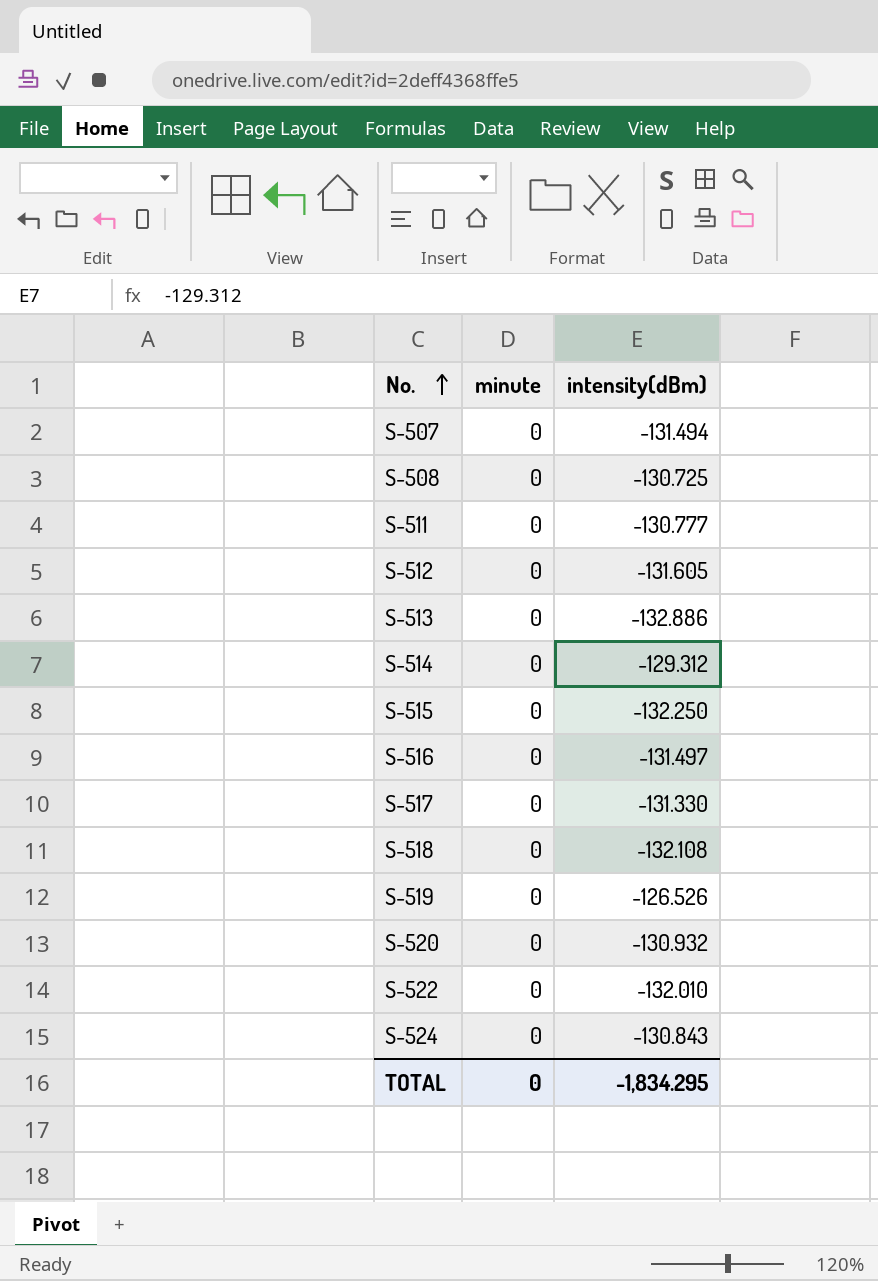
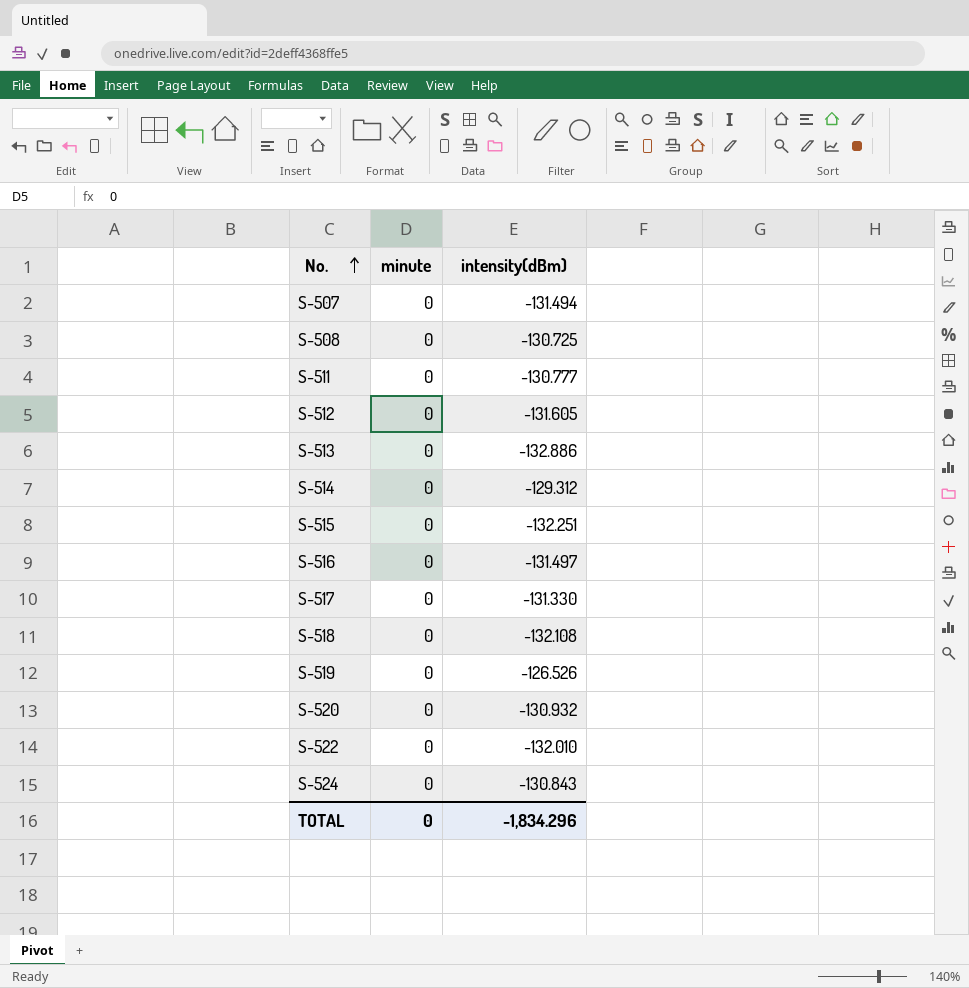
S-515 | intensity(dBm): -132.250 -> -132.251
TOTAL | intensity(dBm): -1,834.295 -> -1,834.296

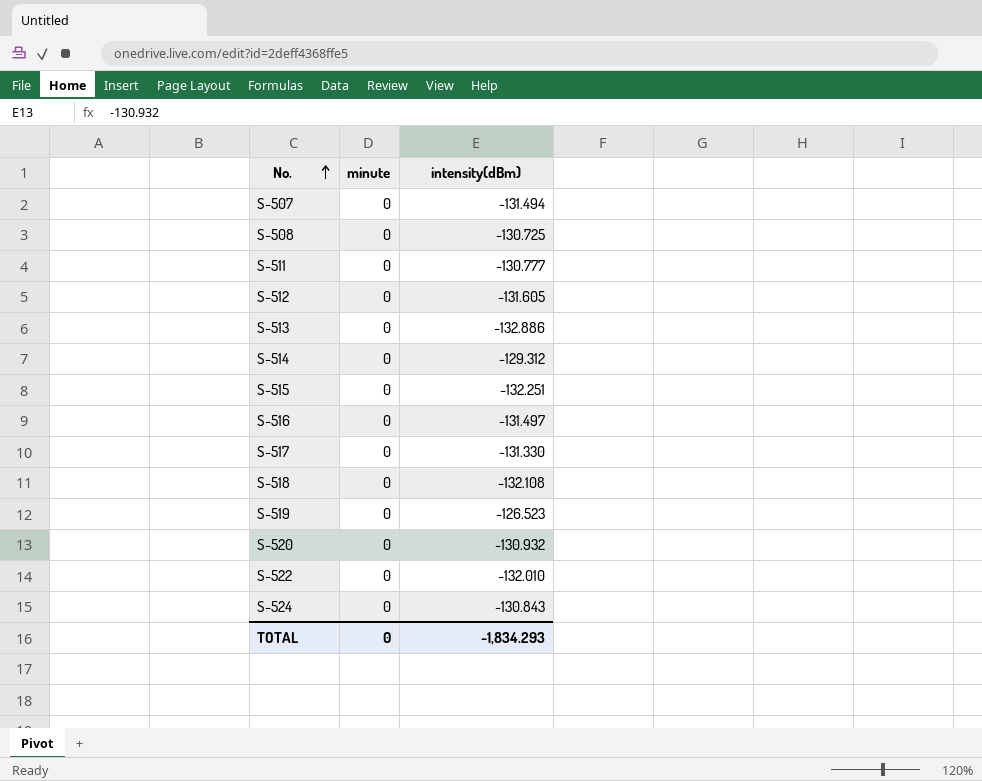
S-519 | intensity(dBm): -126.526 -> -126.523
TOTAL | intensity(dBm): -1,834.296 -> -1,834.293

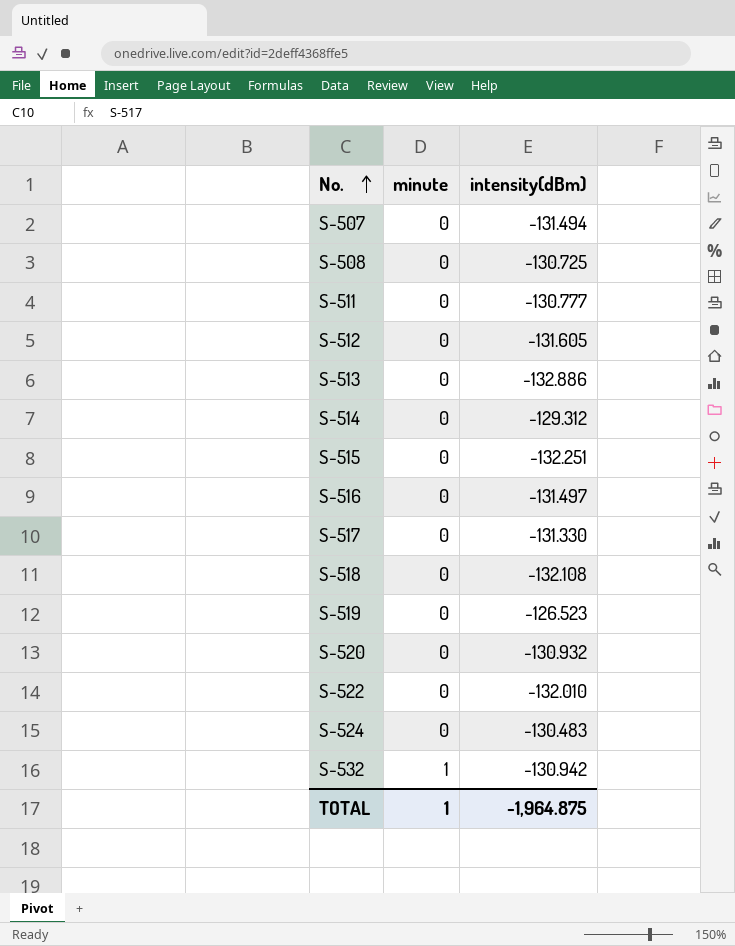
S-524 | intensity(dBm): -130.843 -> -130.483
row S-532: none -> 1 | -130.942
TOTAL | minute: 0 -> 1
TOTAL | intensity(dBm): -1,834.293 -> -1,964.875

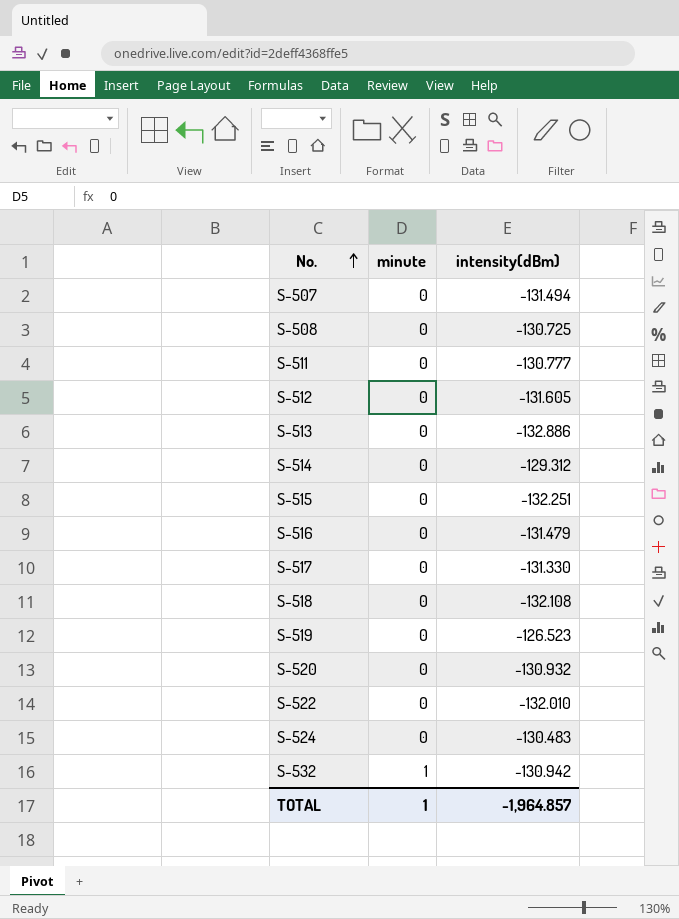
S-516 | intensity(dBm): -131.497 -> -131.479
TOTAL | intensity(dBm): -1,964.875 -> -1,964.857

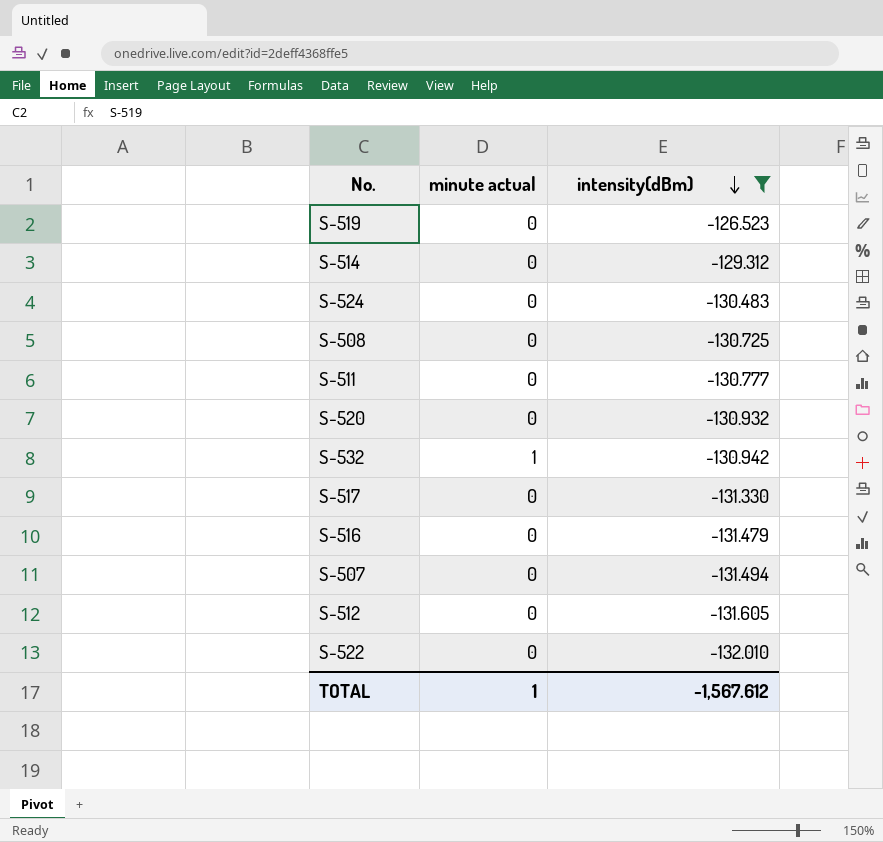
filter: none -> intensity(dBm) >= -132.010
row order: No. ascending -> intensity(dBm) descending
column name: minute -> minute actual
TOTAL | intensity(dBm): -1,964.857 -> -1,567.612

